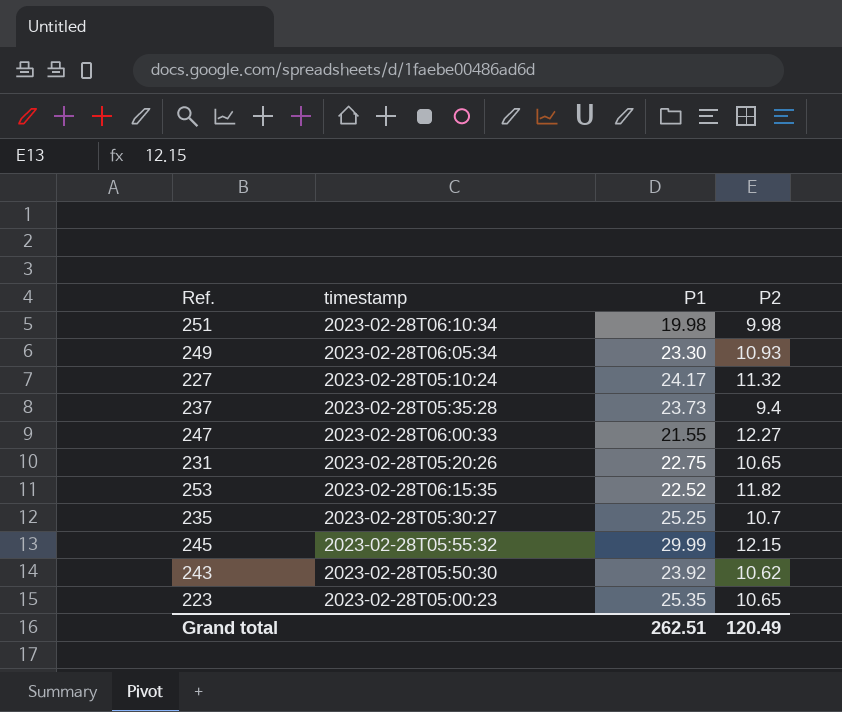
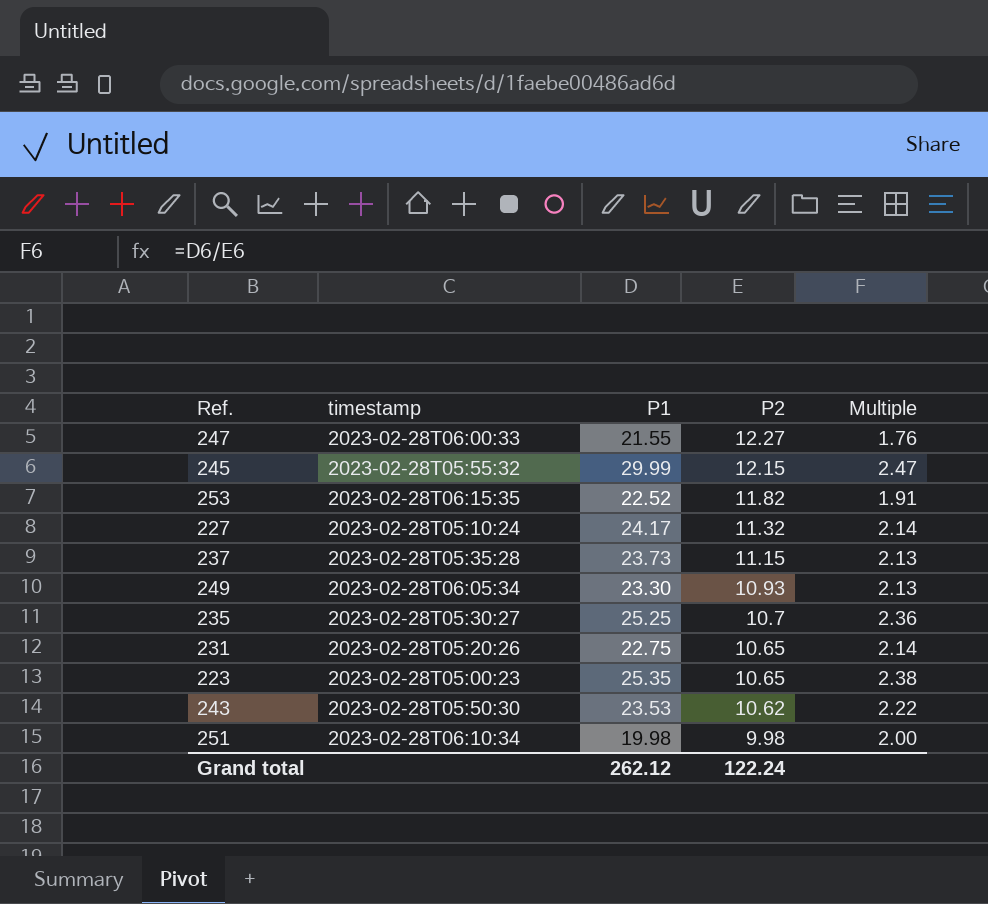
row order: none -> P2 descending
column Multiple | formula: none -> [P1] / [P2]
237 | P2: 9.4 -> 11.15
243 | P1: 23.92 -> 23.53
Grand total | P1: 262.51 -> 262.12
Grand total | P2: 120.49 -> 122.24

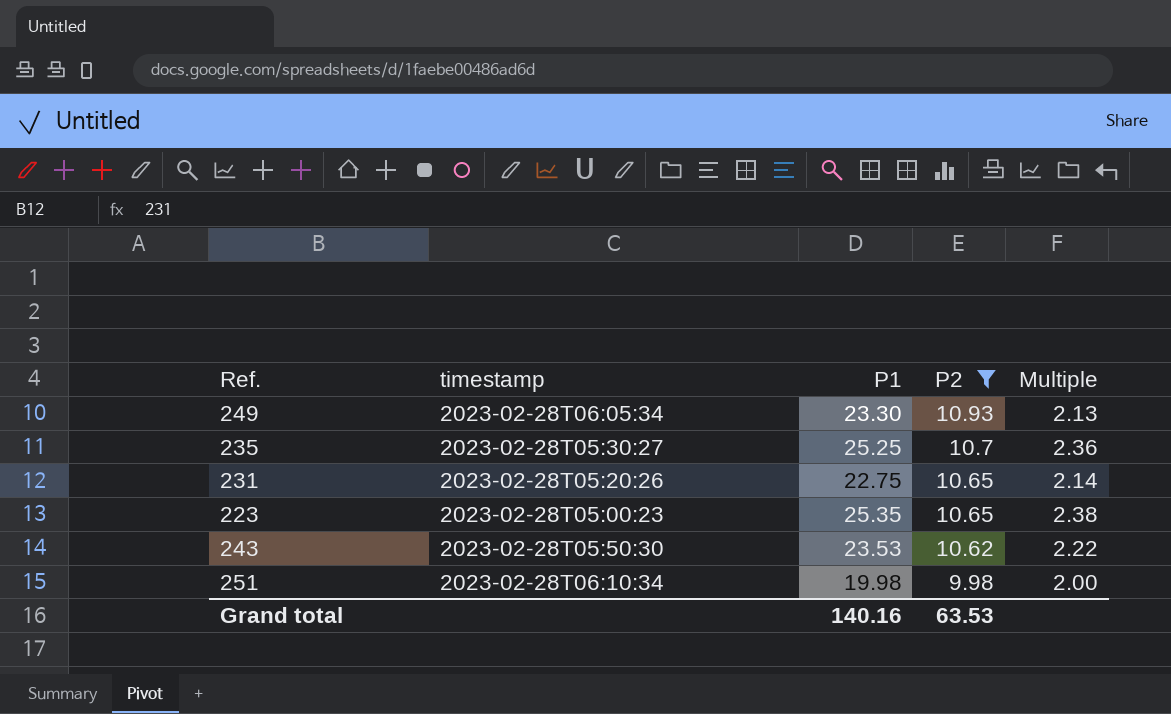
filter: none -> P2 <= 10.93
Grand total | P1: 262.12 -> 140.16
Grand total | P2: 122.24 -> 63.53

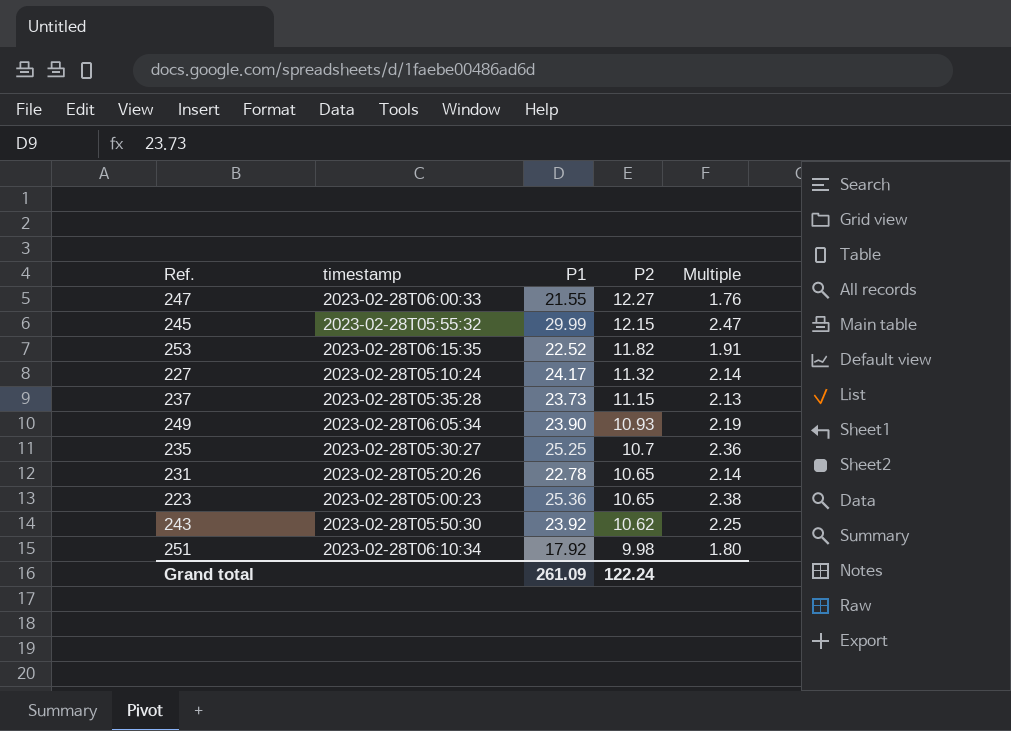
filter: P2 <= 10.93 -> none
249 | P1: 23.30 -> 23.90
249 | Multiple: 2.13 -> 2.19
231 | P1: 22.75 -> 22.78
223 | P1: 25.35 -> 25.36
243 | P1: 23.53 -> 23.92
243 | Multiple: 2.22 -> 2.25
251 | P1: 19.98 -> 17.92
251 | Multiple: 2.00 -> 1.80
Grand total | P1: 140.16 -> 261.09
Grand total | P2: 63.53 -> 122.24

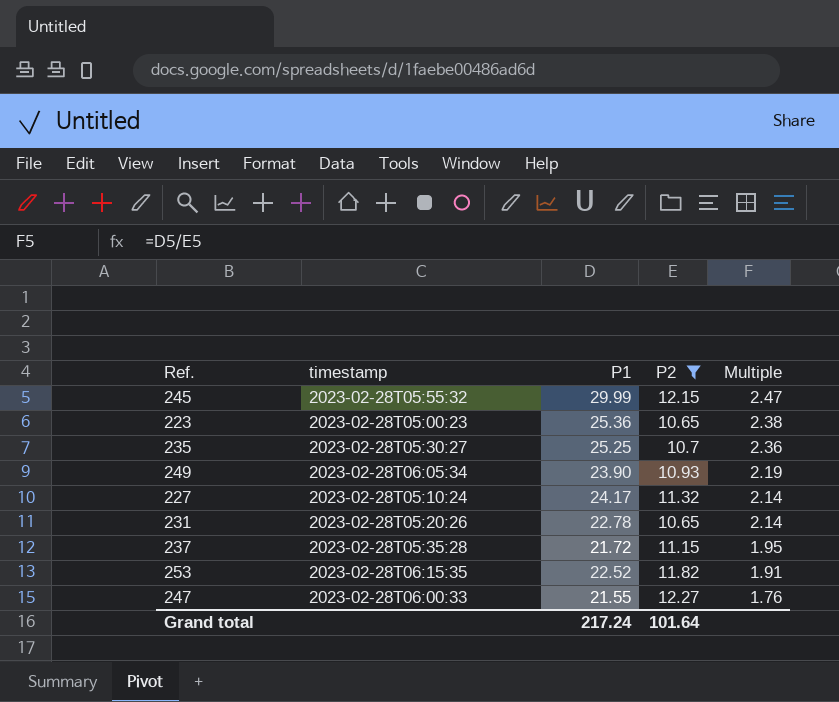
filter: none -> P2 >= 10.65
row order: P2 descending -> Multiple descending
237 | P1: 23.73 -> 21.72
237 | Multiple: 2.13 -> 1.95
Grand total | P1: 261.09 -> 217.24
Grand total | P2: 122.24 -> 101.64

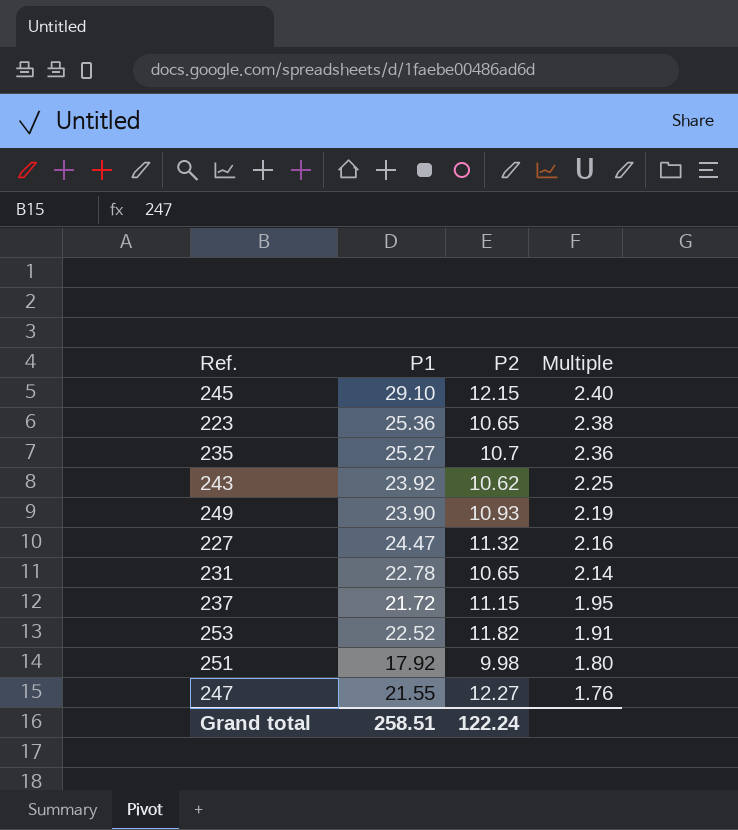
filter: P2 >= 10.65 -> none
column timestamp | position: 2 -> none
245 | P1: 29.99 -> 29.10
245 | Multiple: 2.47 -> 2.40
235 | P1: 25.25 -> 25.27
227 | P1: 24.17 -> 24.47
227 | Multiple: 2.14 -> 2.16
Grand total | P1: 217.24 -> 258.51
Grand total | P2: 101.64 -> 122.24

